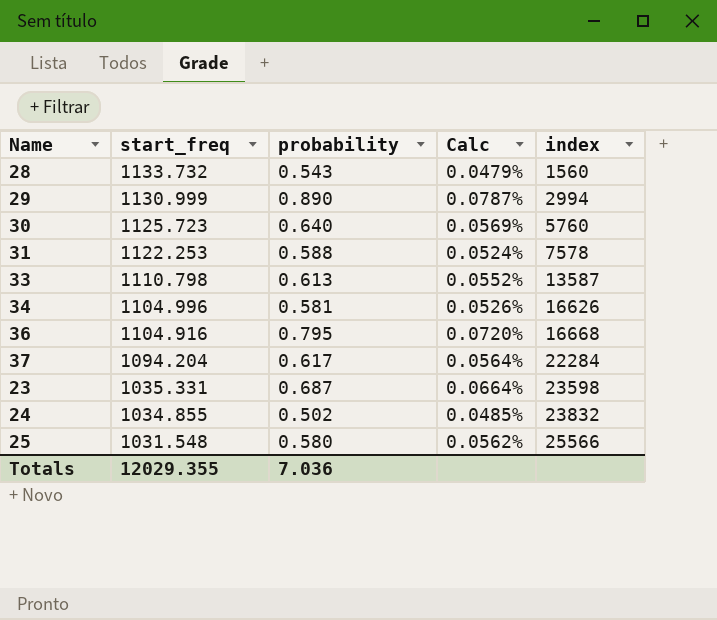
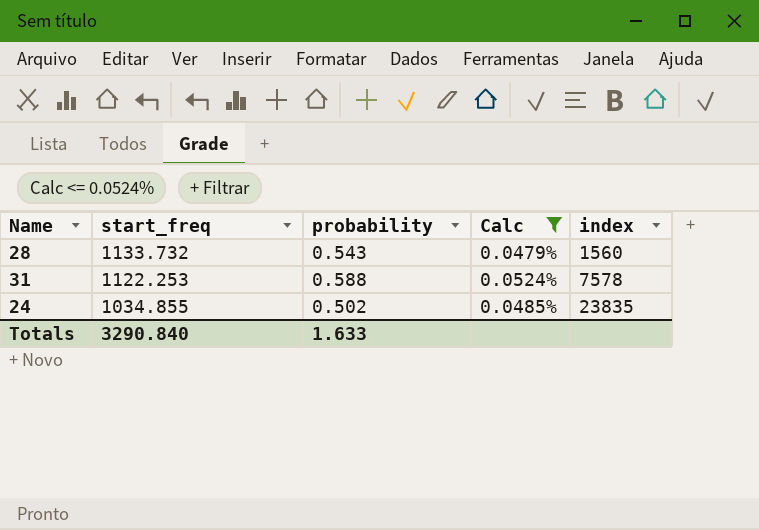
filter: none -> Calc <= 0.0524%
24 | index: 23832 -> 23835
Totals | start_freq: 12029.355 -> 3290.840
Totals | probability: 7.036 -> 1.633

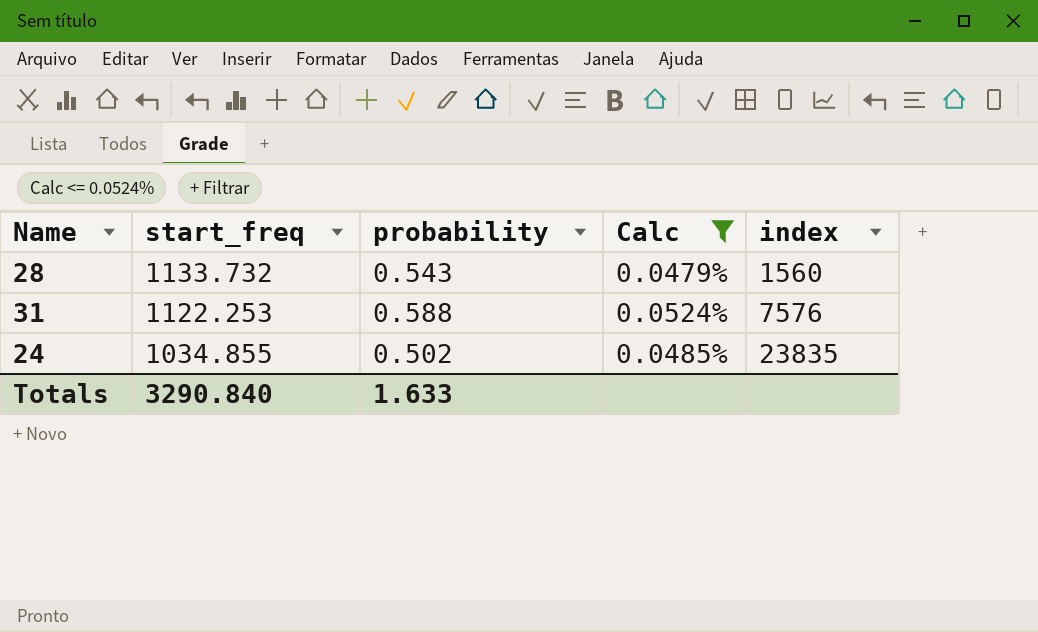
31 | index: 7578 -> 7576

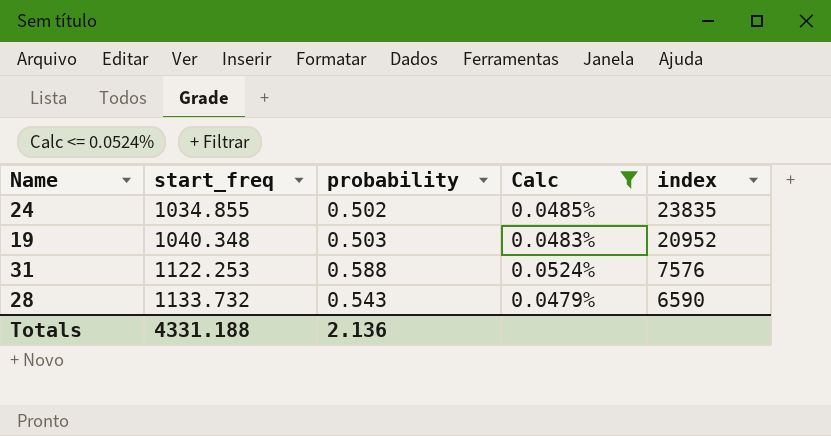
row order: start_freq descending -> start_freq ascending
row 19: none -> 1040.348 | 0.503 | 0.0483% | 20952
28 | index: 1560 -> 6590
Totals | start_freq: 3290.840 -> 4331.188
Totals | probability: 1.633 -> 2.136

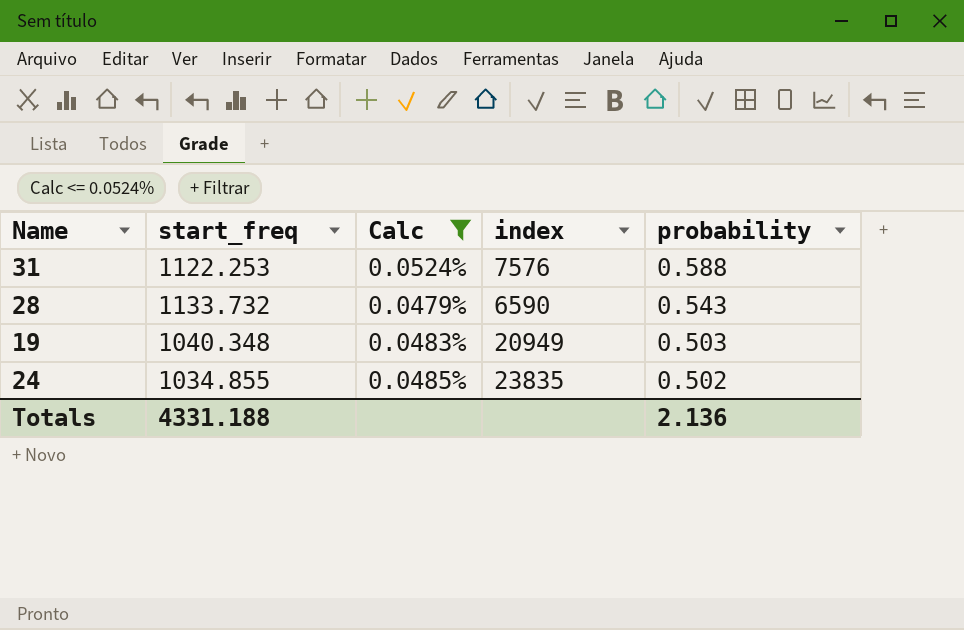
row order: start_freq ascending -> probability descending
column probability | position: 3 -> 5
19 | index: 20952 -> 20949

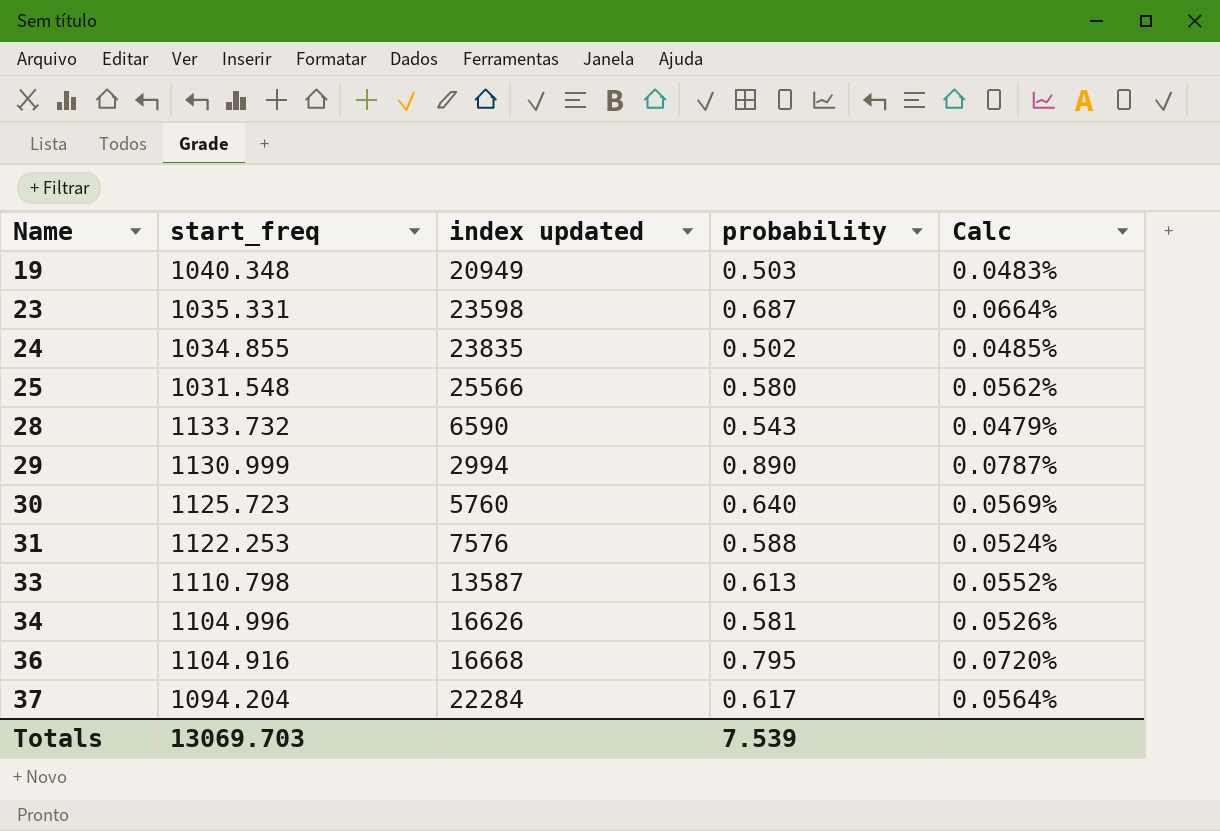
filter: Calc <= 0.0524% -> none
row order: probability descending -> Name ascending
column name: index -> index updated
column Calc | position: 3 -> 5
Totals | start_freq: 4331.188 -> 13069.703
Totals | probability: 2.136 -> 7.539

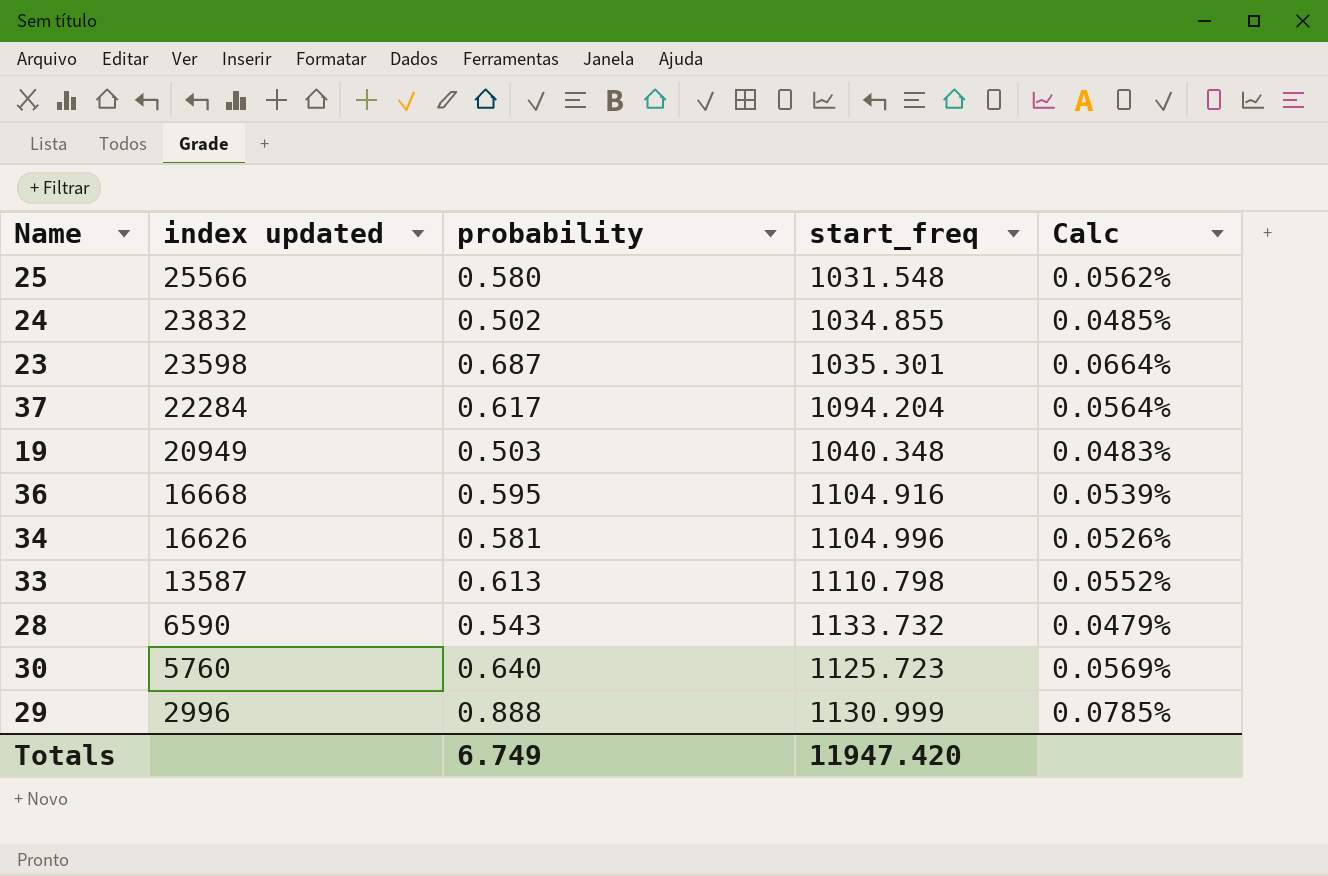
row order: Name ascending -> index updated descending
column start_freq | position: 2 -> 4
row 31: 1122.253 | 7576 | 0.588 | 0.0524% -> none
24 | index updated: 23835 -> 23832
23 | start_freq: 1035.331 -> 1035.301
36 | probability: 0.795 -> 0.595
36 | Calc: 0.0720% -> 0.0539%
29 | index updated: 2994 -> 2996
29 | probability: 0.890 -> 0.888
29 | Calc: 0.0787% -> 0.0785%
Totals | probability: 7.539 -> 6.749
Totals | start_freq: 13069.703 -> 11947.420

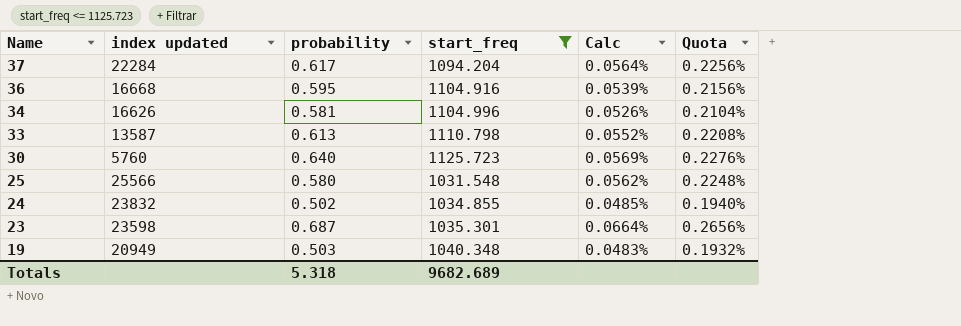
filter: none -> start_freq <= 1125.723
row order: index updated descending -> Name descending
column Quota | formula: none -> [Calc] * 4
Totals | probability: 6.749 -> 5.318
Totals | start_freq: 11947.420 -> 9682.689

